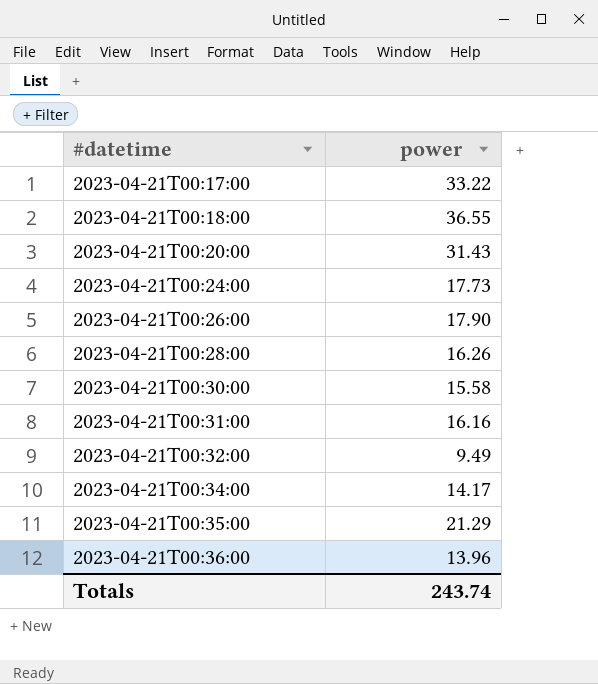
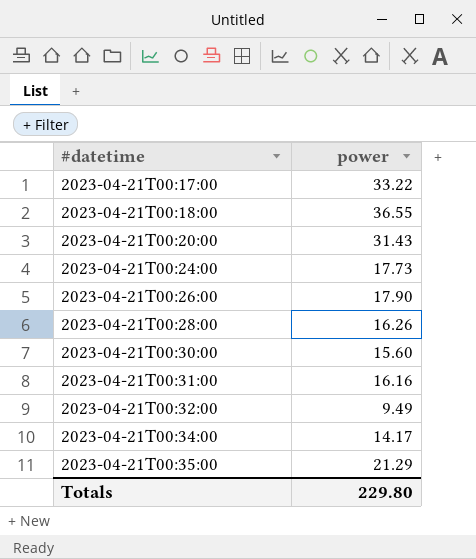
row 2023-04-21T00:36:00: 13.96 -> none
2023-04-21T00:30:00 | power: 15.58 -> 15.60
Totals | power: 243.74 -> 229.80

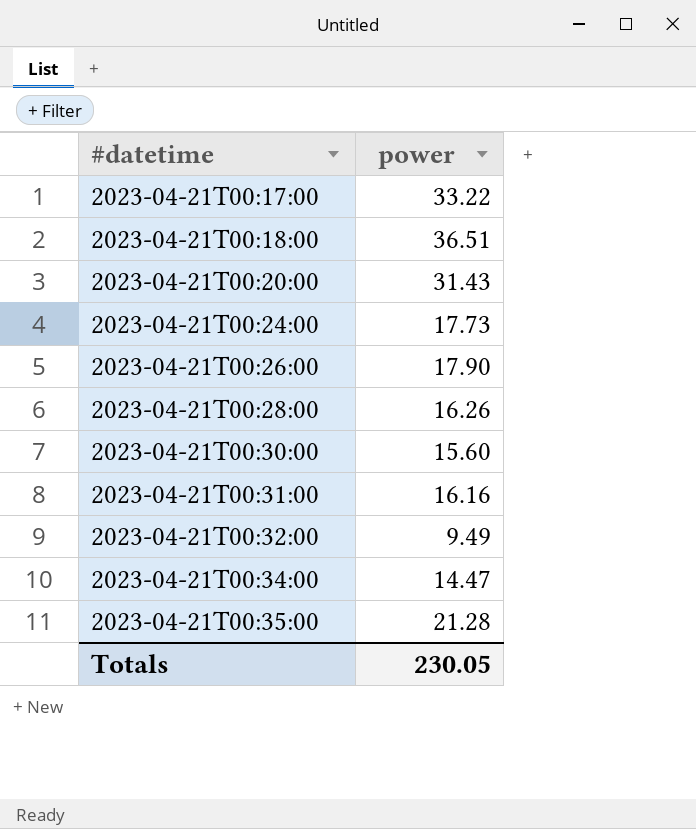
2023-04-21T00:18:00 | power: 36.55 -> 36.51
2023-04-21T00:34:00 | power: 14.17 -> 14.47
2023-04-21T00:35:00 | power: 21.29 -> 21.28
Totals | power: 229.80 -> 230.05

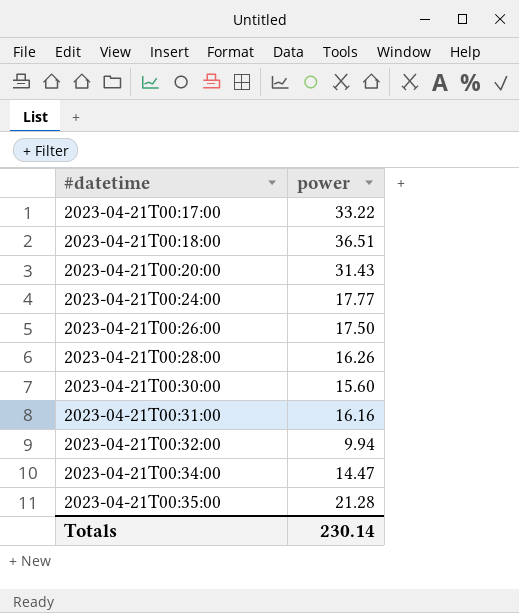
2023-04-21T00:24:00 | power: 17.73 -> 17.77
2023-04-21T00:26:00 | power: 17.90 -> 17.50
2023-04-21T00:32:00 | power: 9.49 -> 9.94
Totals | power: 230.05 -> 230.14

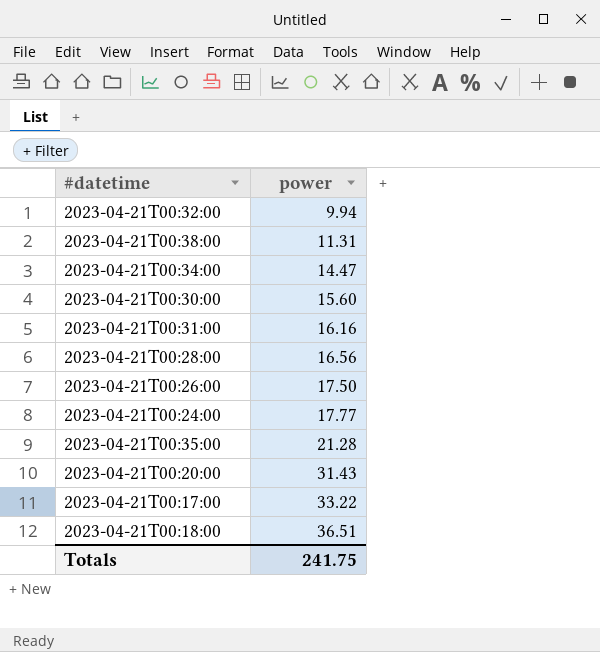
row order: #datetime ascending -> power ascending
row 2023-04-21T00:38:00: none -> 11.31
2023-04-21T00:28:00 | power: 16.26 -> 16.56
Totals | power: 230.14 -> 241.75

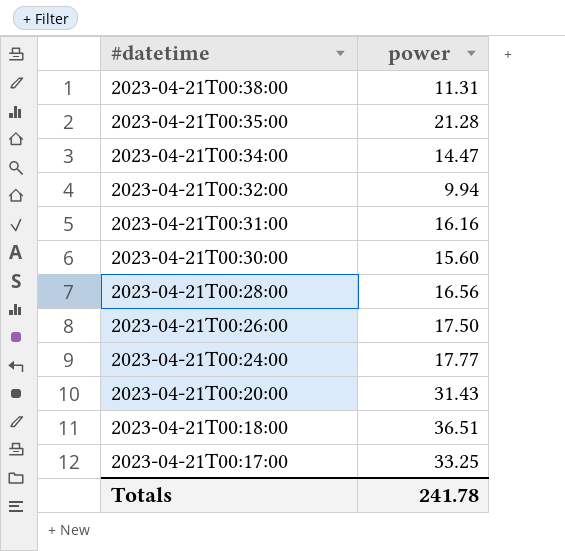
row order: power ascending -> #datetime descending
2023-04-21T00:17:00 | power: 33.22 -> 33.25
Totals | power: 241.75 -> 241.78

